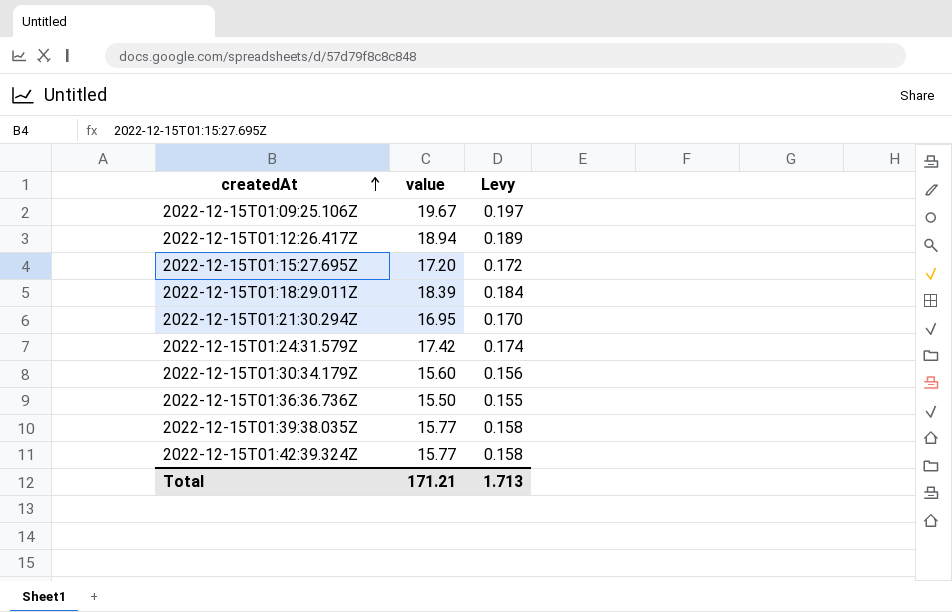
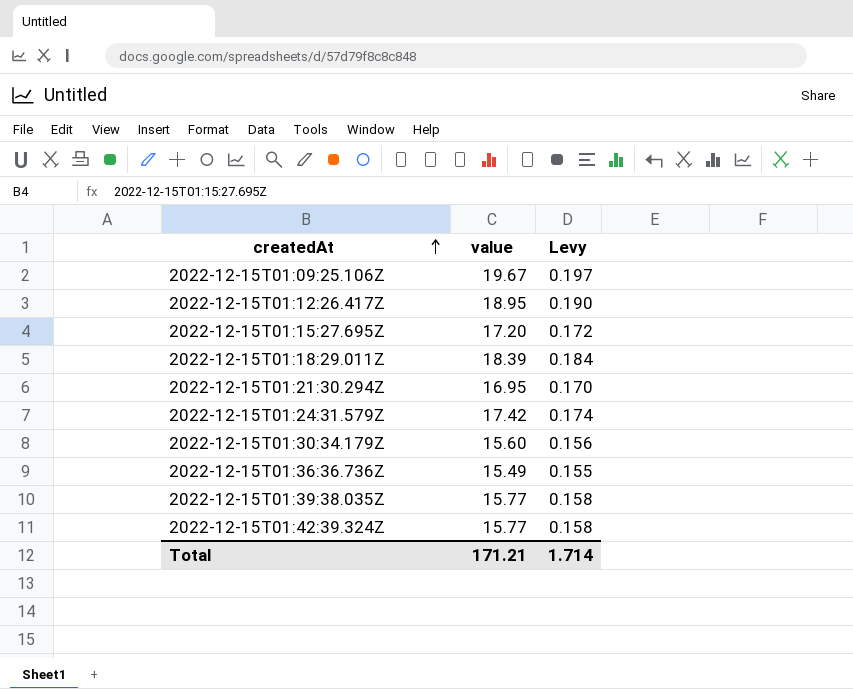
2022-12-15T01:12:26.417Z | value: 18.94 -> 18.95
2022-12-15T01:12:26.417Z | Levy: 0.189 -> 0.190
2022-12-15T01:36:36.736Z | value: 15.50 -> 15.49
Total | Levy: 1.713 -> 1.714

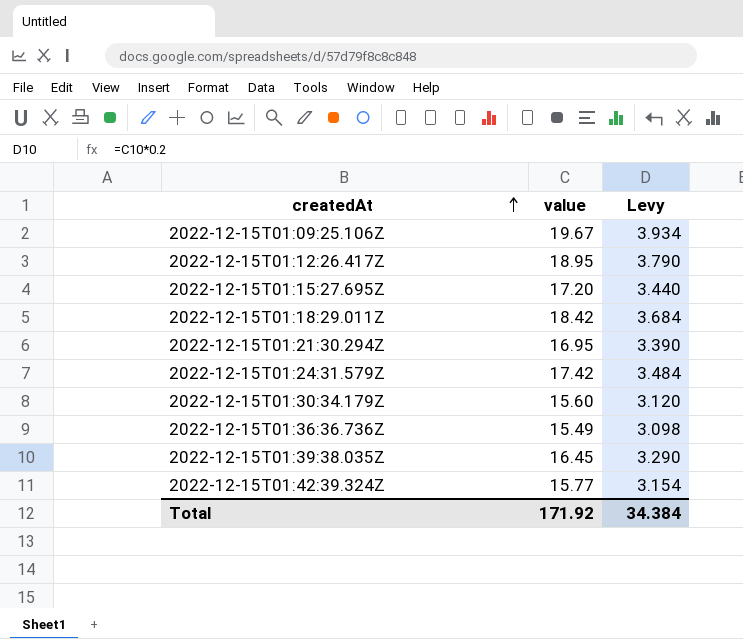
column Levy | formula: [value] * 0.01 -> [value] * 0.2
2022-12-15T01:18:29.011Z | value: 18.39 -> 18.42
2022-12-15T01:39:38.035Z | value: 15.77 -> 16.45
Total | value: 171.21 -> 171.92
Total | Levy: 1.714 -> 34.384

